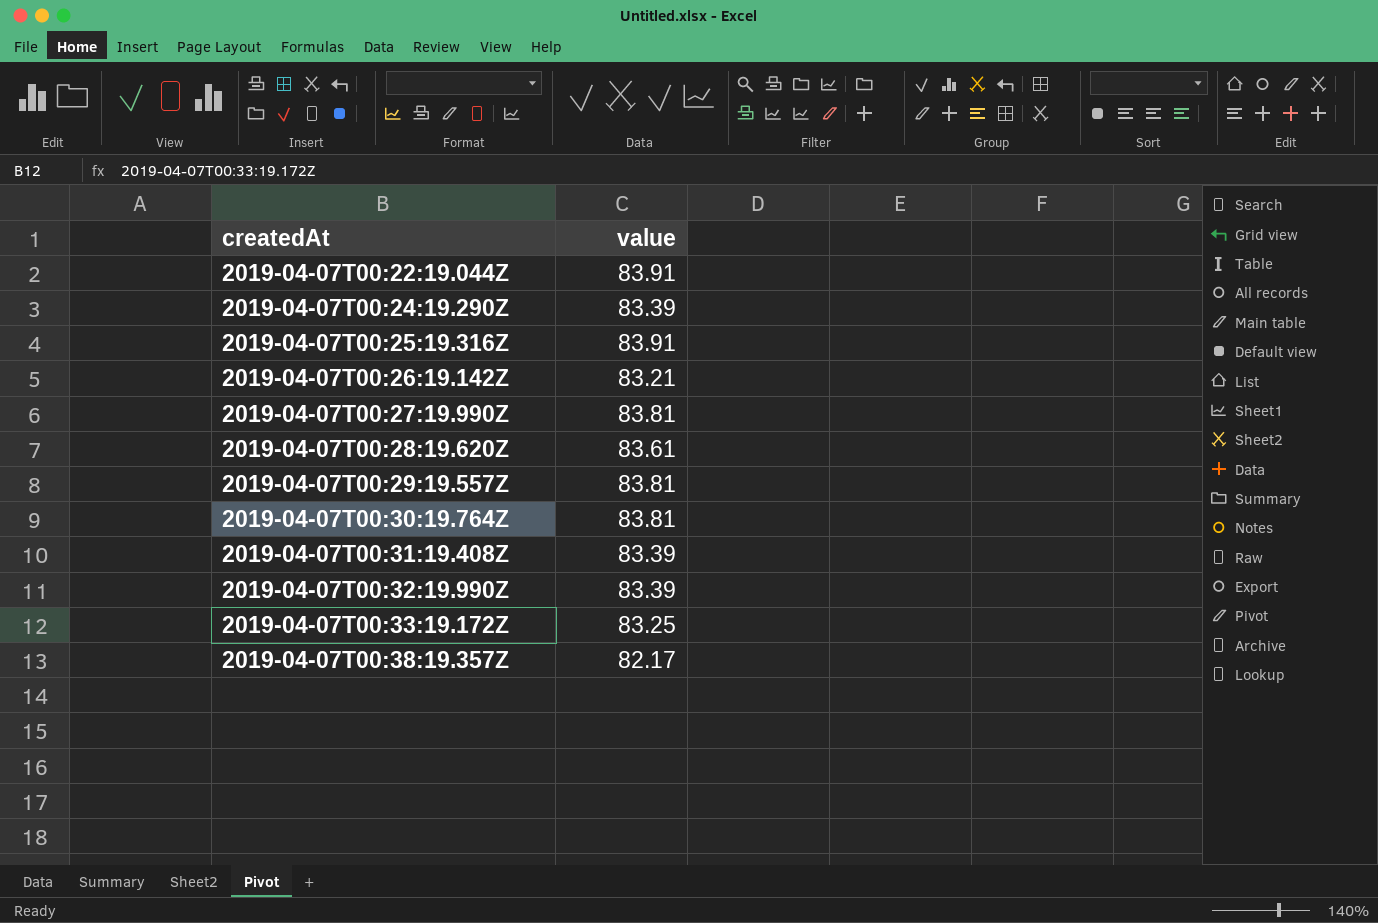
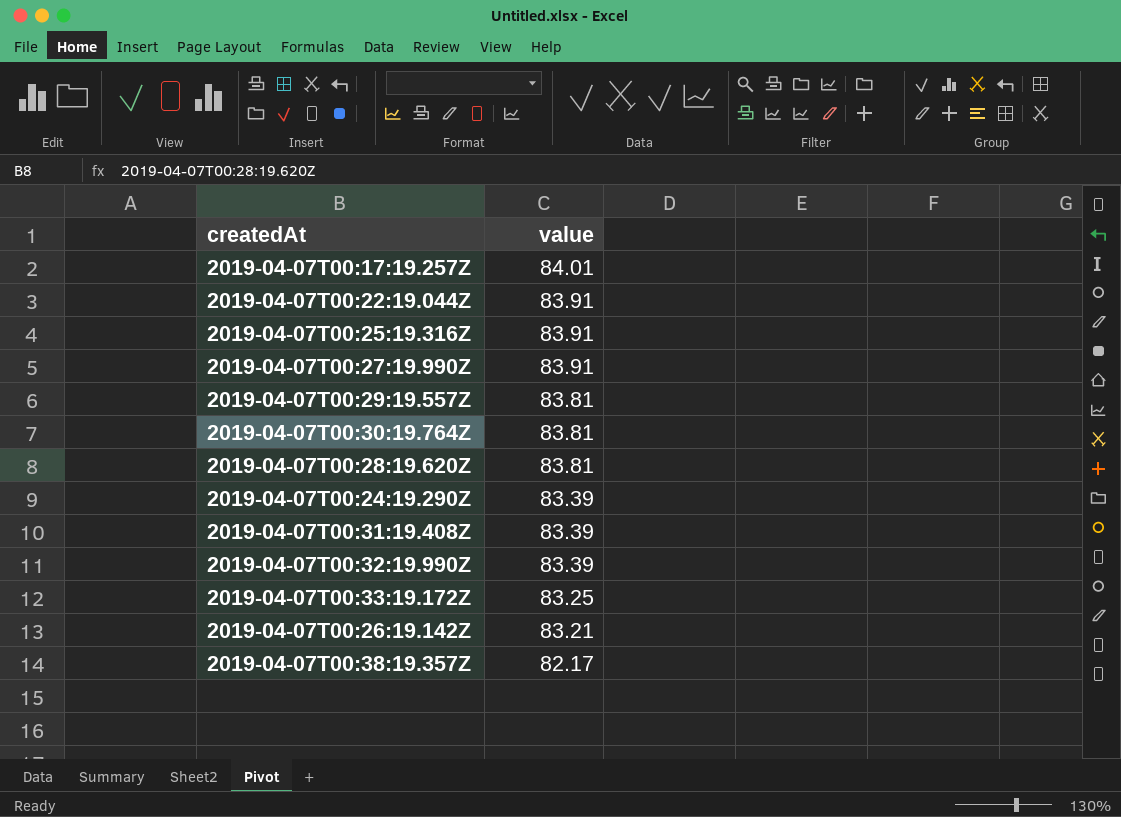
row order: createdAt ascending -> value descending
row 2019-04-07T00:17:19.257Z: none -> 84.01
2019-04-07T00:27:19.990Z | value: 83.81 -> 83.91
2019-04-07T00:28:19.620Z | value: 83.61 -> 83.81

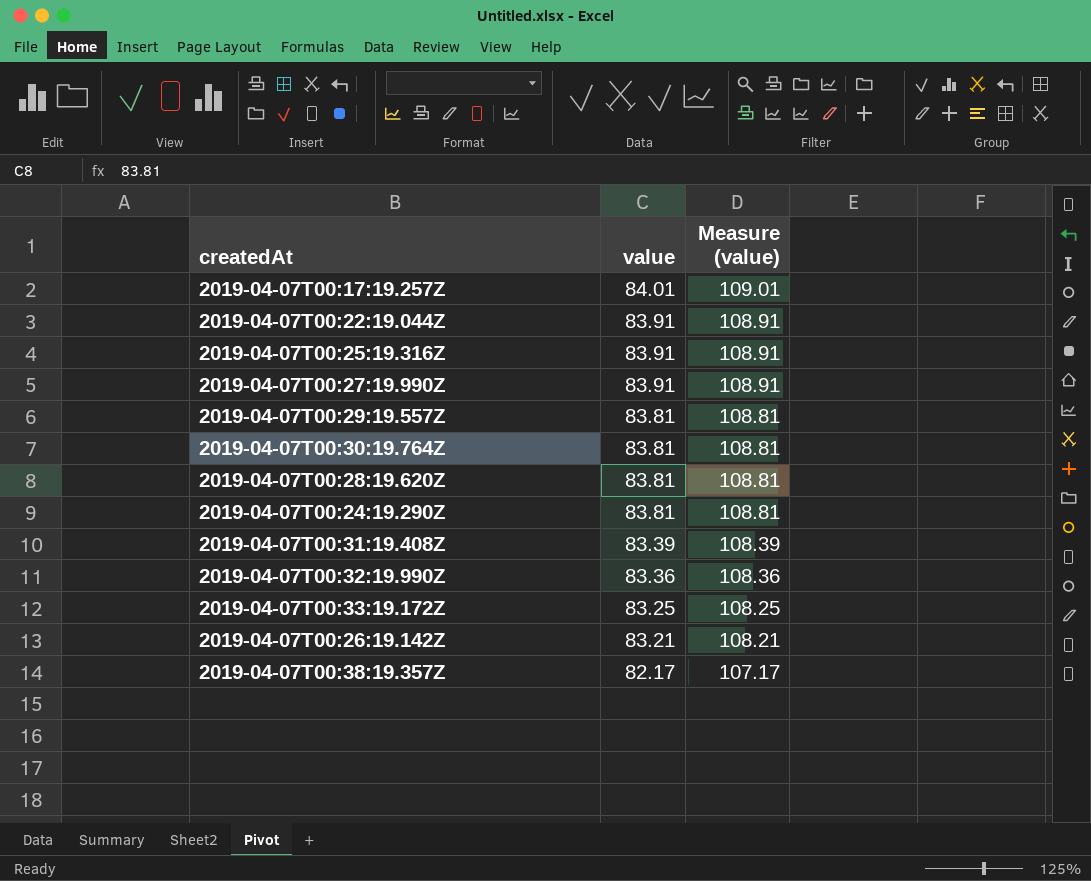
column Measure (value) | formula: none -> [value] + 25
2019-04-07T00:24:19.290Z | value: 83.39 -> 83.81
2019-04-07T00:32:19.990Z | value: 83.39 -> 83.36

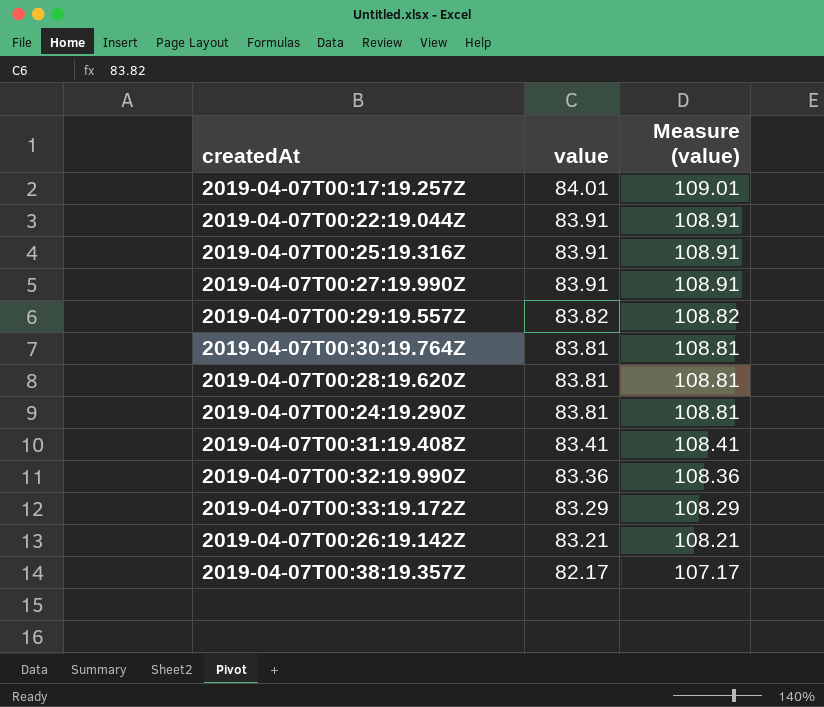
2019-04-07T00:29:19.557Z | value: 83.81 -> 83.82
2019-04-07T00:29:19.557Z | Measure (value): 108.81 -> 108.82
2019-04-07T00:31:19.408Z | value: 83.39 -> 83.41
2019-04-07T00:31:19.408Z | Measure (value): 108.39 -> 108.41
2019-04-07T00:33:19.172Z | value: 83.25 -> 83.29
2019-04-07T00:33:19.172Z | Measure (value): 108.25 -> 108.29

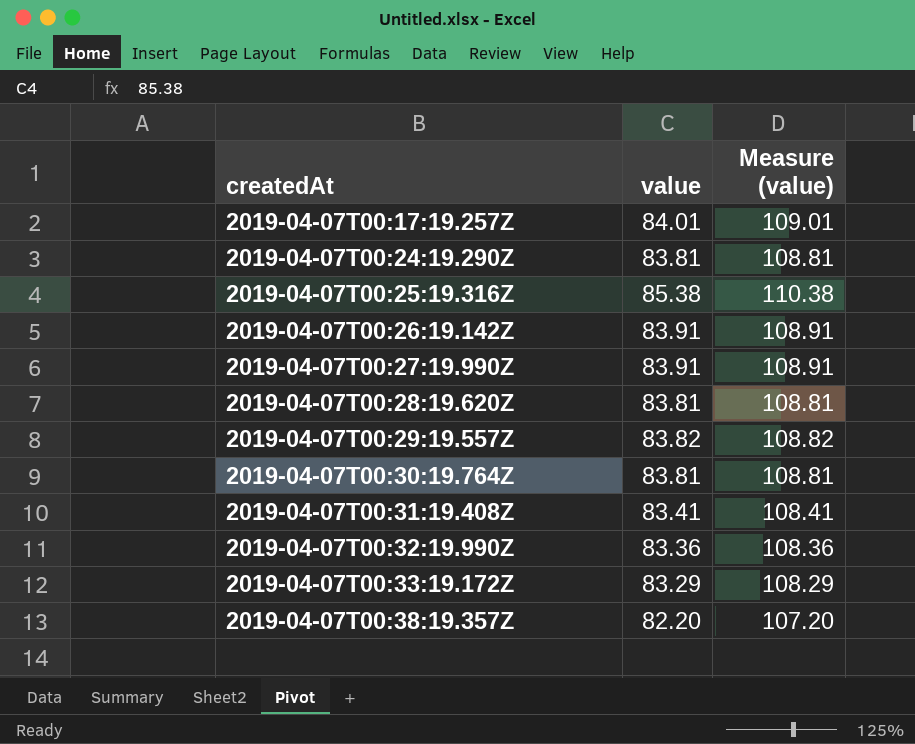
row order: value descending -> createdAt ascending
row 2019-04-07T00:22:19.044Z: 83.91 | 108.91 -> none
2019-04-07T00:25:19.316Z | value: 83.91 -> 85.38
2019-04-07T00:25:19.316Z | Measure (value): 108.91 -> 110.38
2019-04-07T00:26:19.142Z | value: 83.21 -> 83.91
2019-04-07T00:26:19.142Z | Measure (value): 108.21 -> 108.91
2019-04-07T00:38:19.357Z | value: 82.17 -> 82.20
2019-04-07T00:38:19.357Z | Measure (value): 107.17 -> 107.20

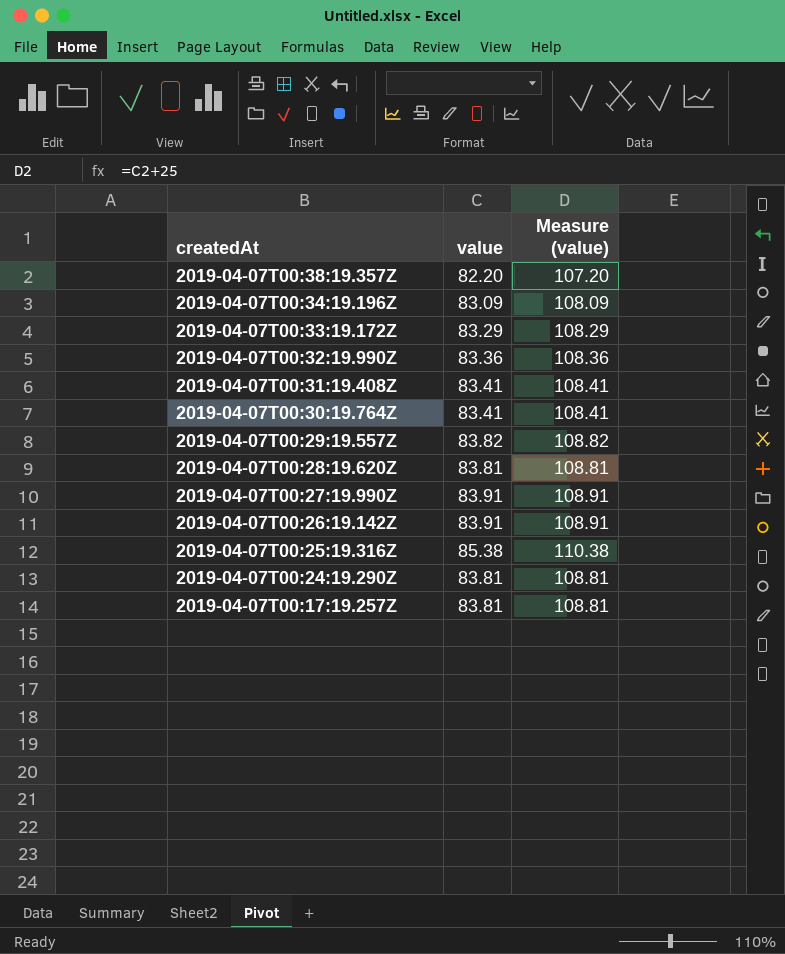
row order: createdAt ascending -> createdAt descending
row 2019-04-07T00:34:19.196Z: none -> 83.09 | 108.09
2019-04-07T00:30:19.764Z | value: 83.81 -> 83.41
2019-04-07T00:30:19.764Z | Measure (value): 108.81 -> 108.41
2019-04-07T00:17:19.257Z | value: 84.01 -> 83.81
2019-04-07T00:17:19.257Z | Measure (value): 109.01 -> 108.81

